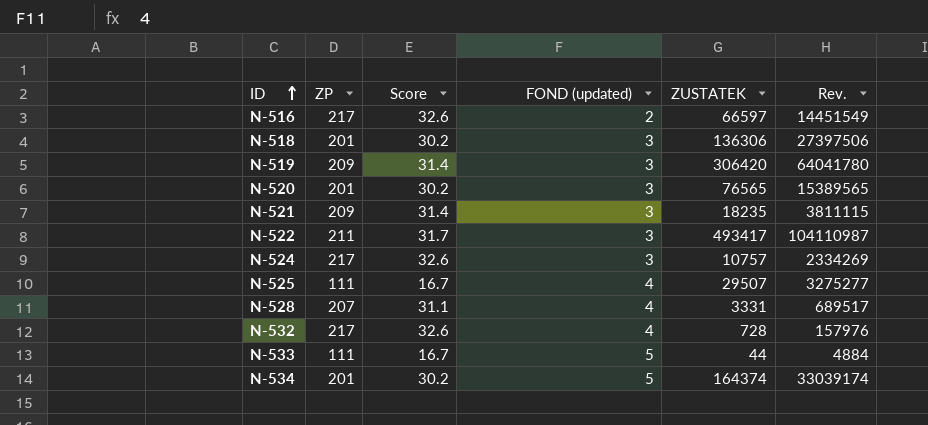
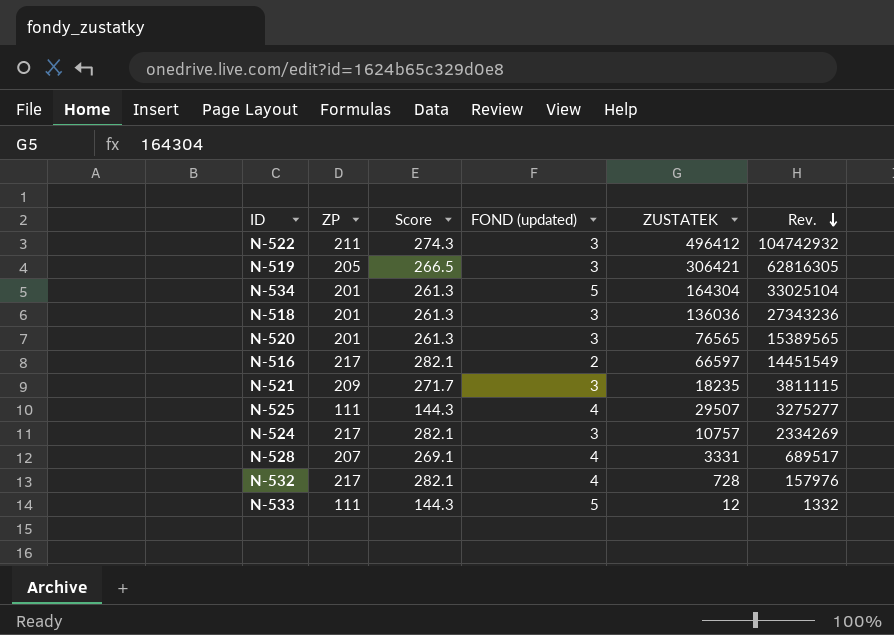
row order: ID ascending -> Rev. descending
column Score | formula: [ZP] * 0.15 -> [ZP] * 1.3
N-522 | ZUSTATEK: 493417 -> 496412
N-522 | Rev.: 104110987 -> 104742932
N-519 | ZP: 209 -> 205
N-519 | ZUSTATEK: 306420 -> 306421
N-519 | Rev.: 64041780 -> 62816305
N-534 | ZUSTATEK: 164374 -> 164304
N-534 | Rev.: 33039174 -> 33025104
N-518 | ZUSTATEK: 136306 -> 136036
N-518 | Rev.: 27397506 -> 27343236
N-533 | ZUSTATEK: 44 -> 12
N-533 | Rev.: 4884 -> 1332

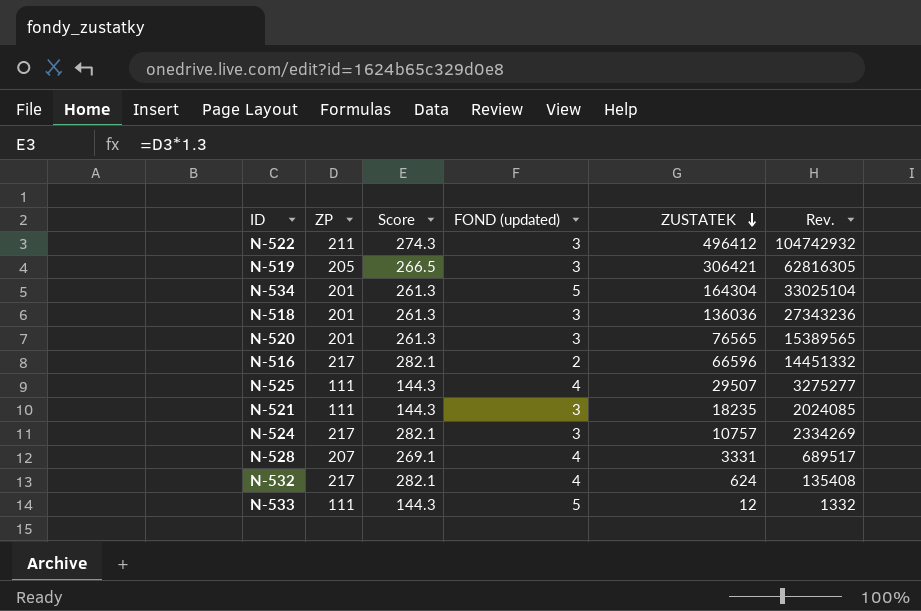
row order: Rev. descending -> ZUSTATEK descending
N-516 | ZUSTATEK: 66597 -> 66596
N-516 | Rev.: 14451549 -> 14451332
N-521 | ZP: 209 -> 111
N-521 | Score: 271.7 -> 144.3
N-521 | Rev.: 3811115 -> 2024085
N-532 | ZUSTATEK: 728 -> 624
N-532 | Rev.: 157976 -> 135408

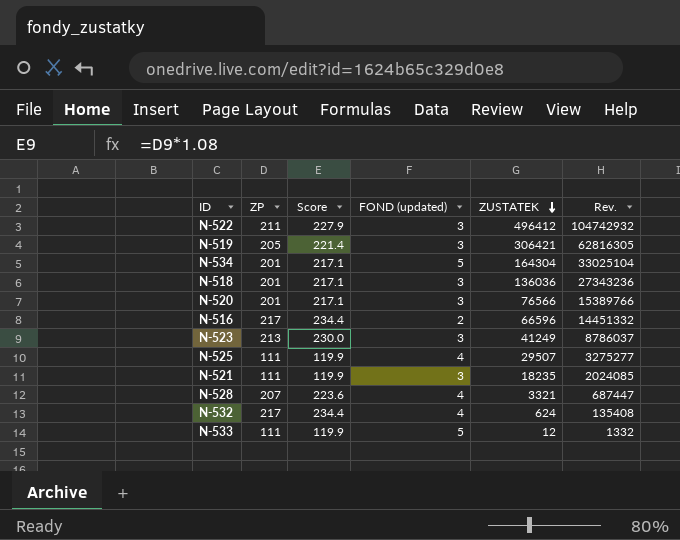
column Score | formula: [ZP] * 1.3 -> [ZP] * 1.08
row N-524: 217 | 282.1 | 3 | 10757 | 2334269 -> none
N-520 | ZUSTATEK: 76565 -> 76566
N-520 | Rev.: 15389565 -> 15389766
row N-523: none -> 213 | 230.0 | 3 | 41249 | 8786037
N-528 | ZUSTATEK: 3331 -> 3321
N-528 | Rev.: 689517 -> 687447

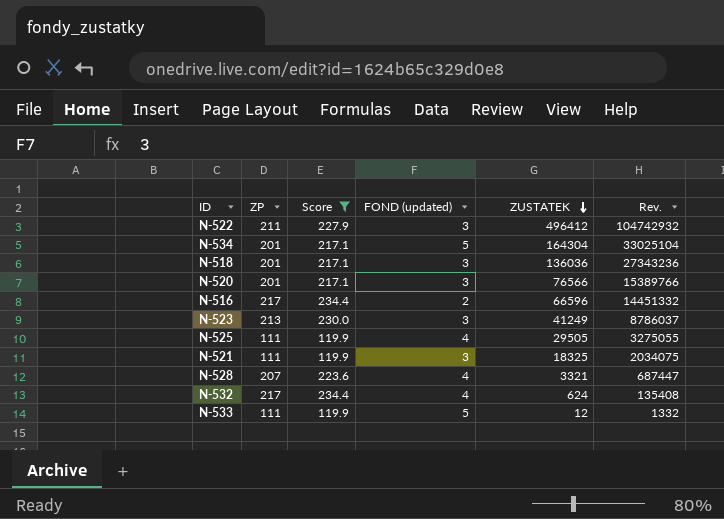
filter: none -> Score != 221.4
N-525 | ZUSTATEK: 29507 -> 29505
N-525 | Rev.: 3275277 -> 3275055
N-521 | ZUSTATEK: 18235 -> 18325
N-521 | Rev.: 2024085 -> 2034075

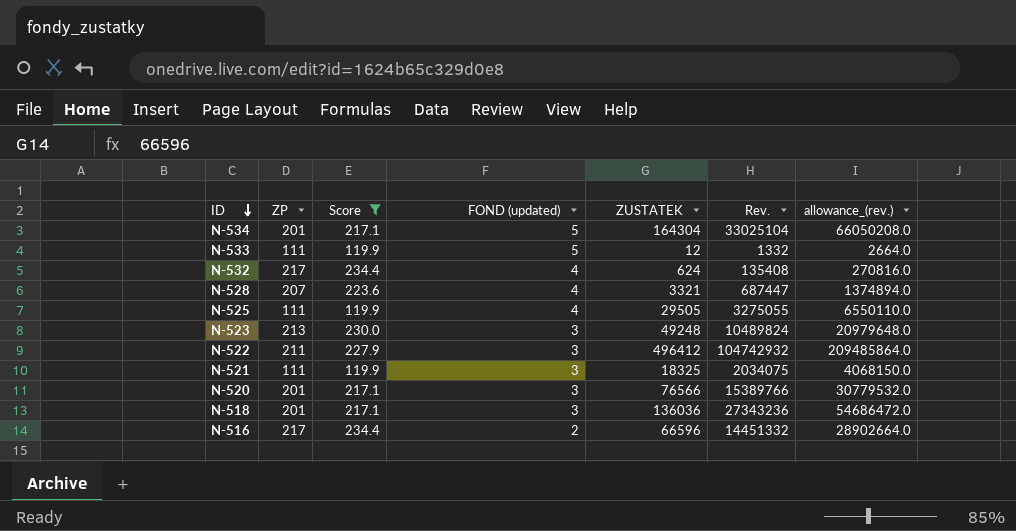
row order: ZUSTATEK descending -> ID descending
column allowance_(rev.) | formula: none -> [Rev.] * 2
N-523 | ZUSTATEK: 41249 -> 49248
N-523 | Rev.: 8786037 -> 10489824

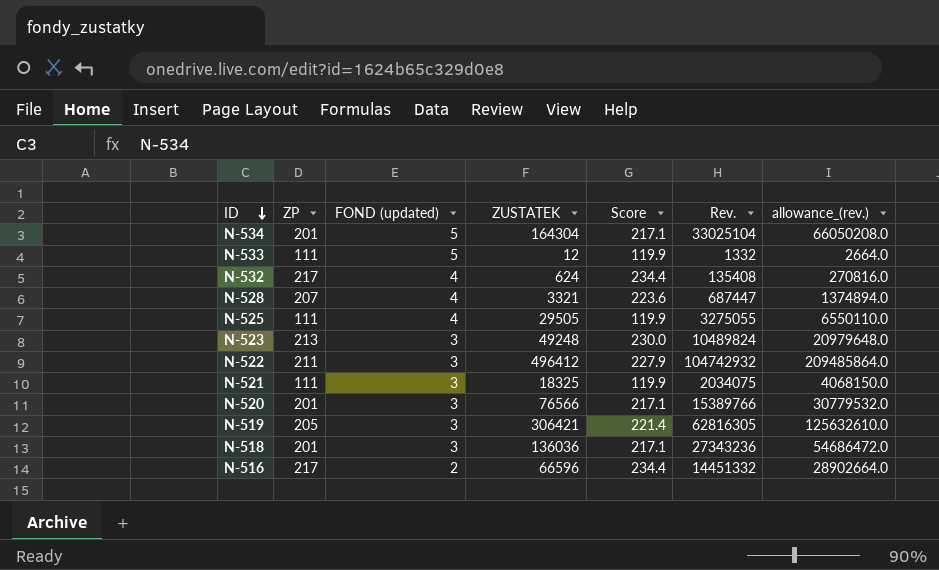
filter: Score != 221.4 -> none
column Score | position: 3 -> 5

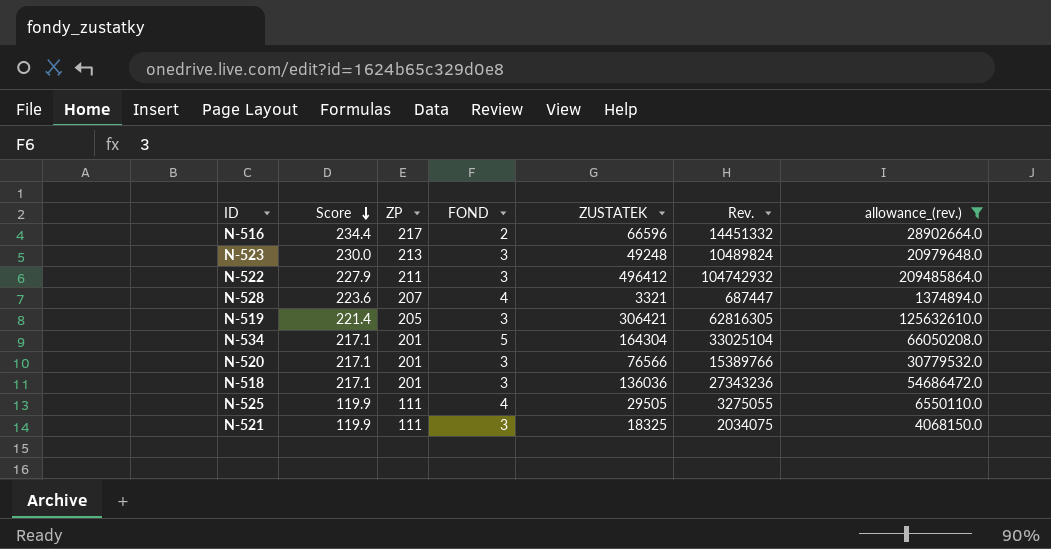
filter: none -> allowance_(rev.) >= 1374894.0
row order: ID descending -> Score descending
column Score | position: 5 -> 2
column name: FOND (updated) -> FOND

